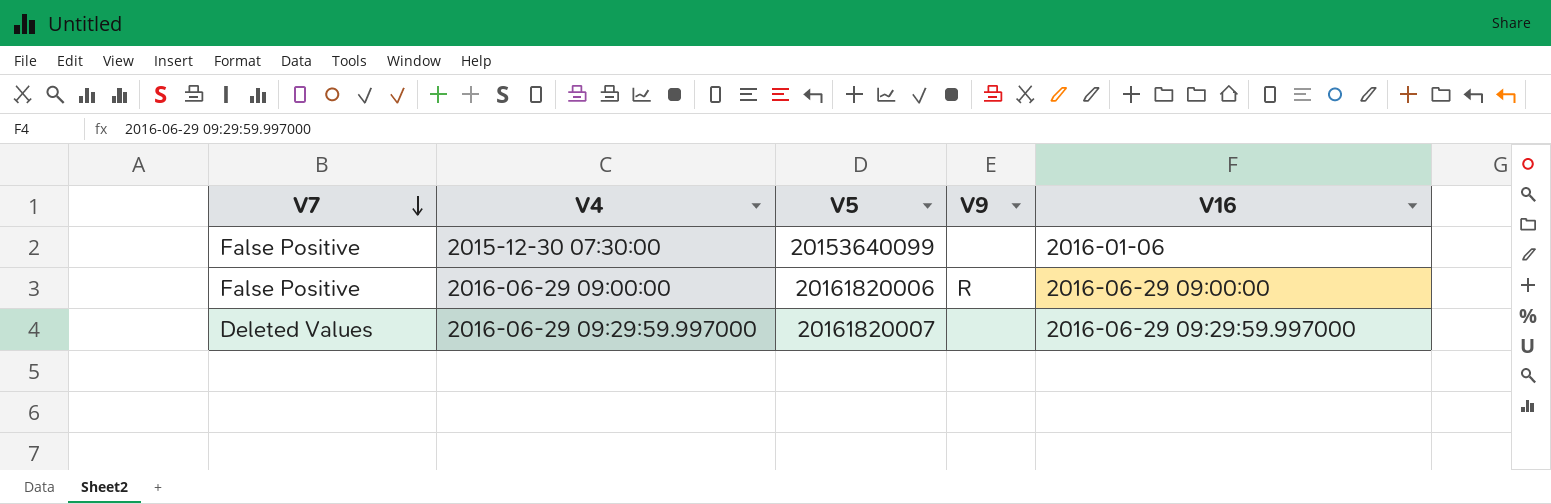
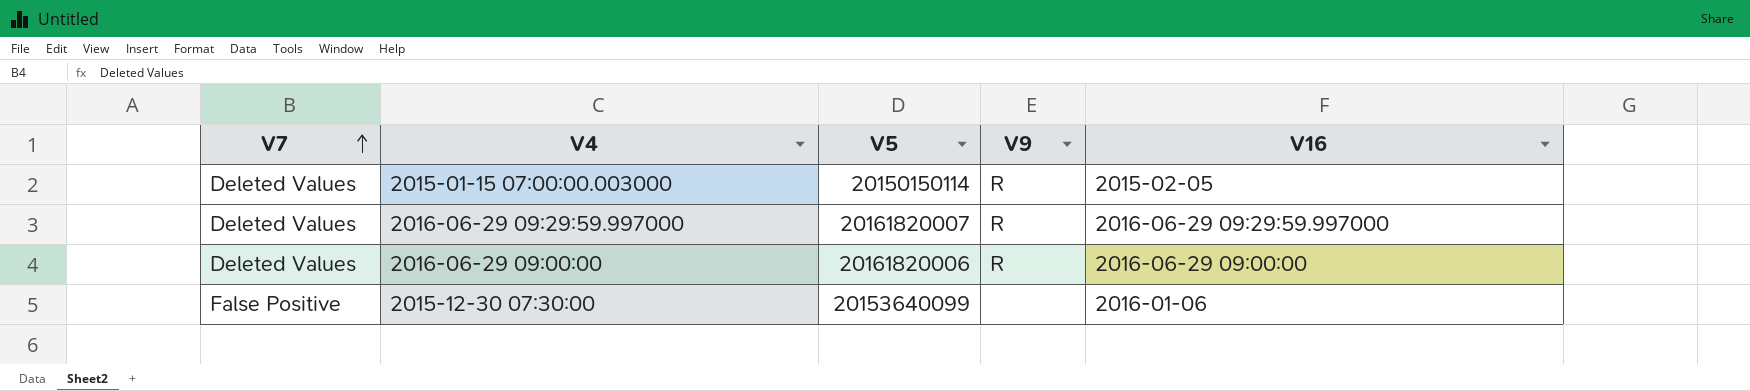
row order: V7 descending -> V7 ascending
row 2015-01-15 07:00:00.003000: none -> Deleted Values | 20150150114 | R | 2015-02-05
2016-06-29 09:29:59.997000 | V9: none -> R
2016-06-29 09:00:00 | V7: False Positive -> Deleted Values

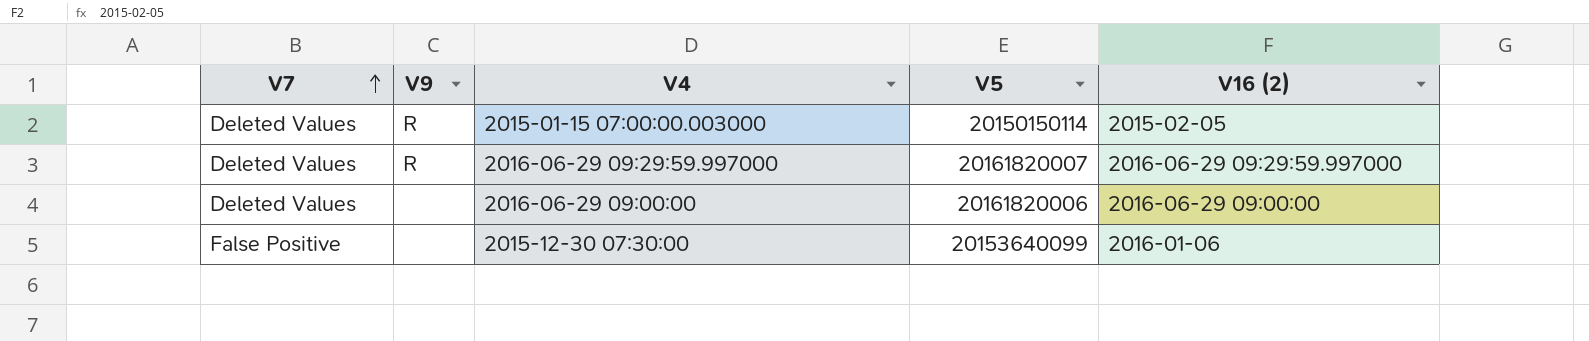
column V9 | position: 4 -> 2
column name: V16 -> V16 (2)
2016-06-29 09:00:00 | V9: R -> none

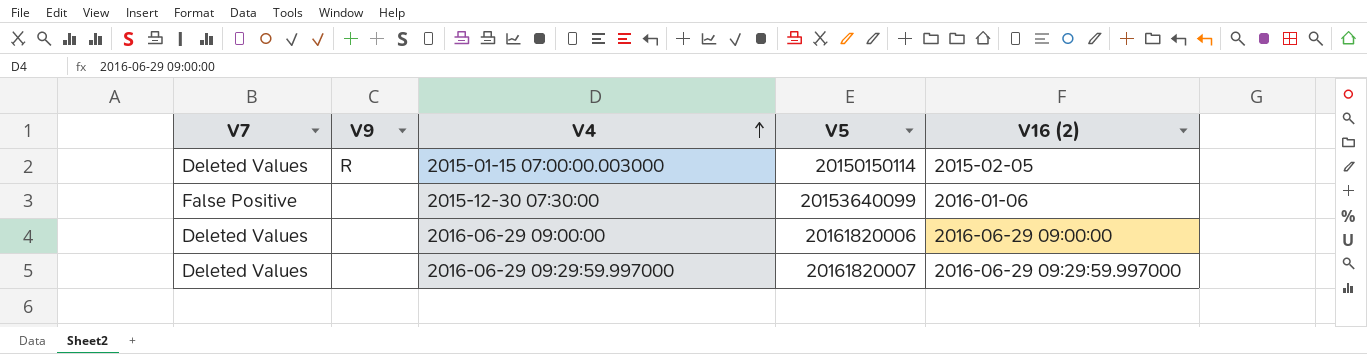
row order: V7 ascending -> V4 ascending
2016-06-29 09:29:59.997000 | V9: R -> none

